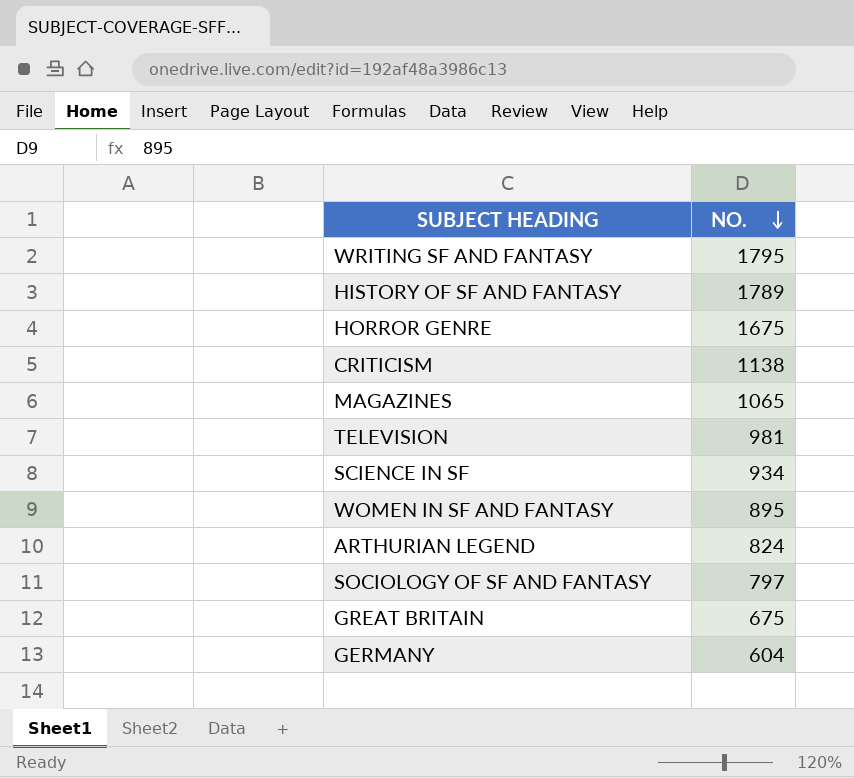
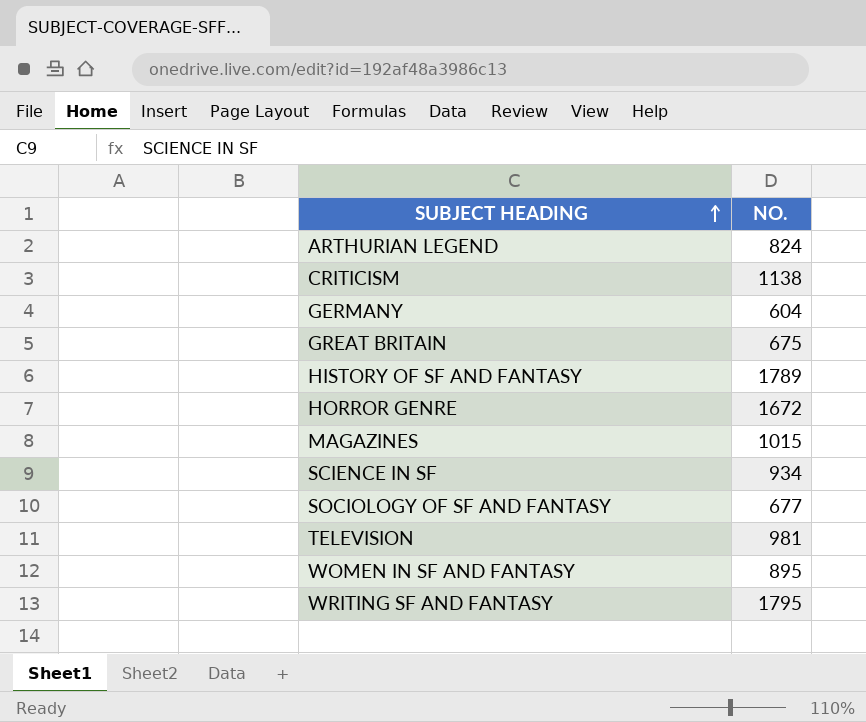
row order: NO. descending -> SUBJECT HEADING ascending
HORROR GENRE | NO.: 1675 -> 1672
MAGAZINES | NO.: 1065 -> 1015
SOCIOLOGY OF SF AND FANTASY | NO.: 797 -> 677

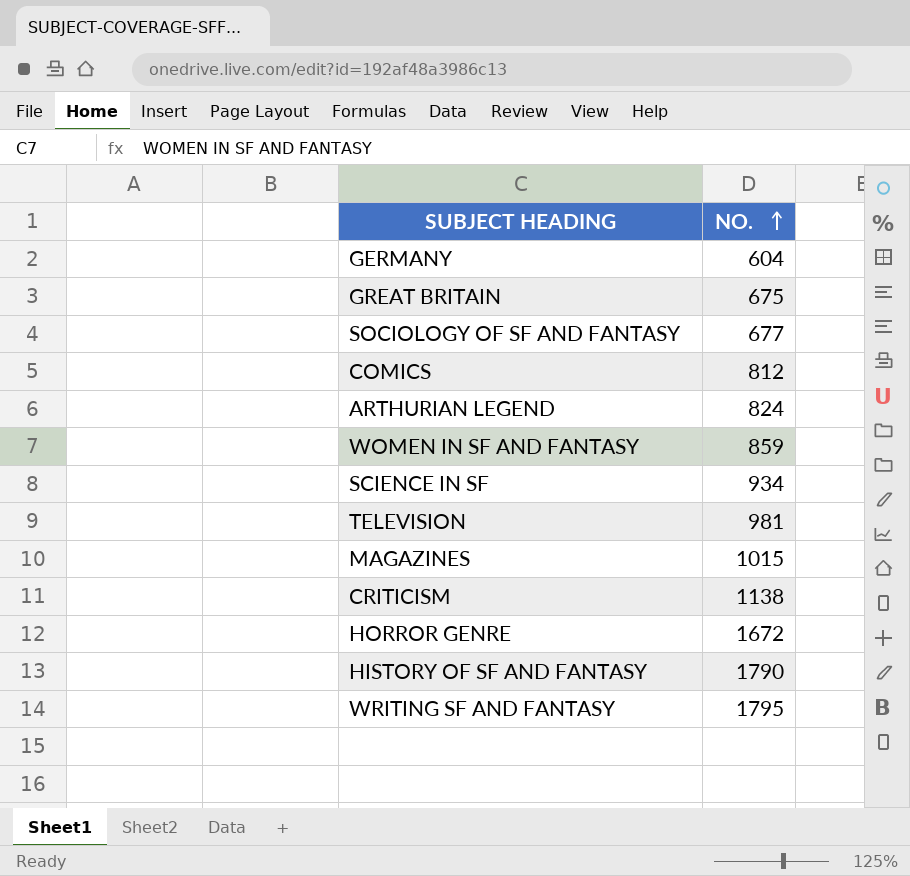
row order: SUBJECT HEADING ascending -> NO. ascending
row COMICS: none -> 812
WOMEN IN SF AND FANTASY | NO.: 895 -> 859
HISTORY OF SF AND FANTASY | NO.: 1789 -> 1790

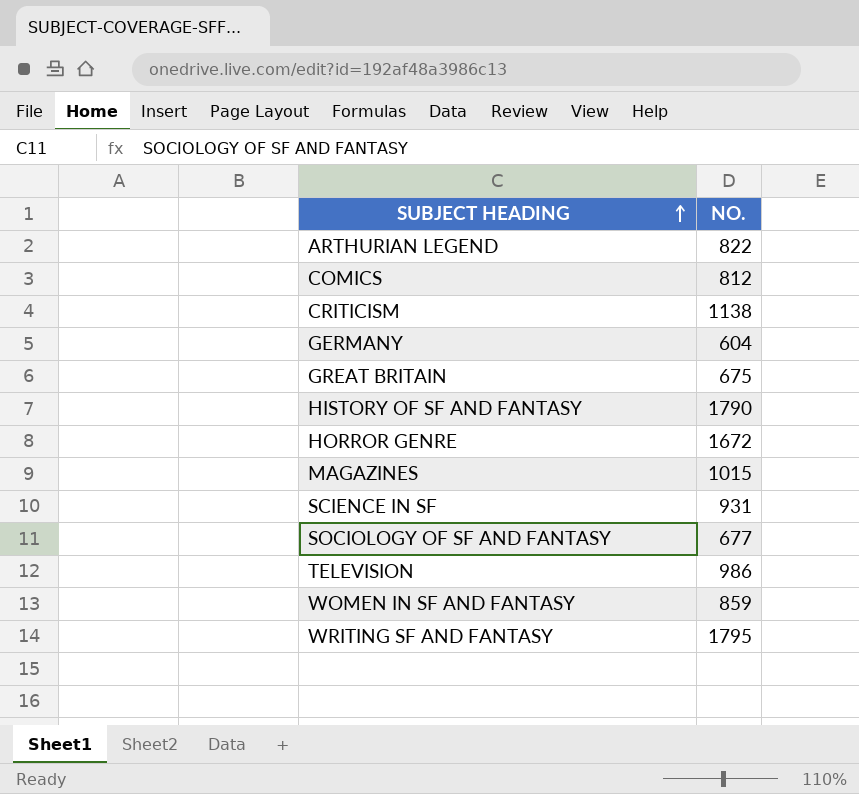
row order: NO. ascending -> SUBJECT HEADING ascending
ARTHURIAN LEGEND | NO.: 824 -> 822
SCIENCE IN SF | NO.: 934 -> 931
TELEVISION | NO.: 981 -> 986

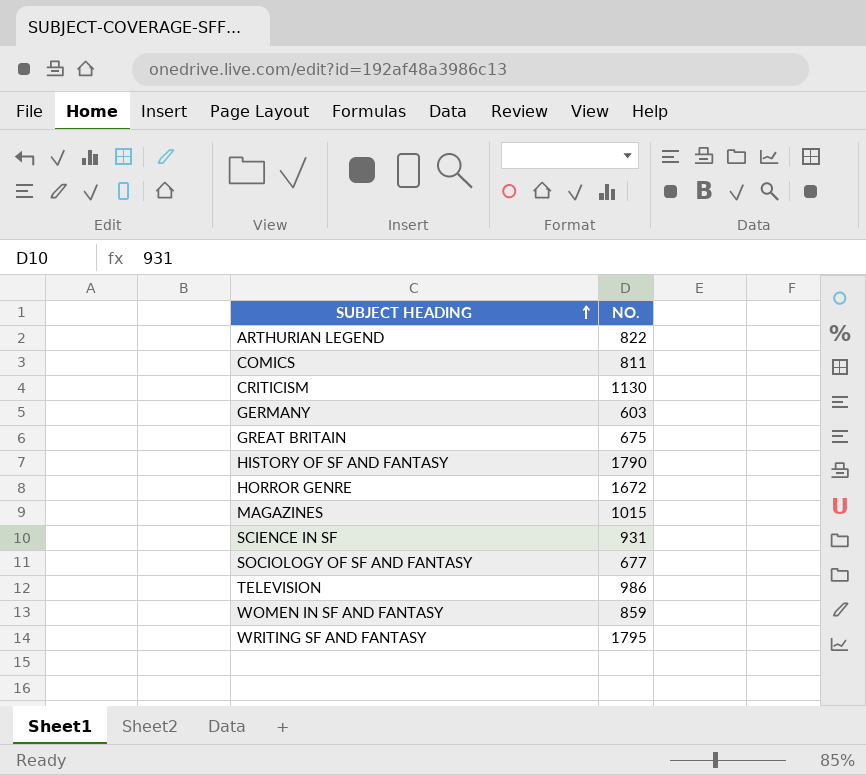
COMICS | NO.: 812 -> 811
CRITICISM | NO.: 1138 -> 1130
GERMANY | NO.: 604 -> 603

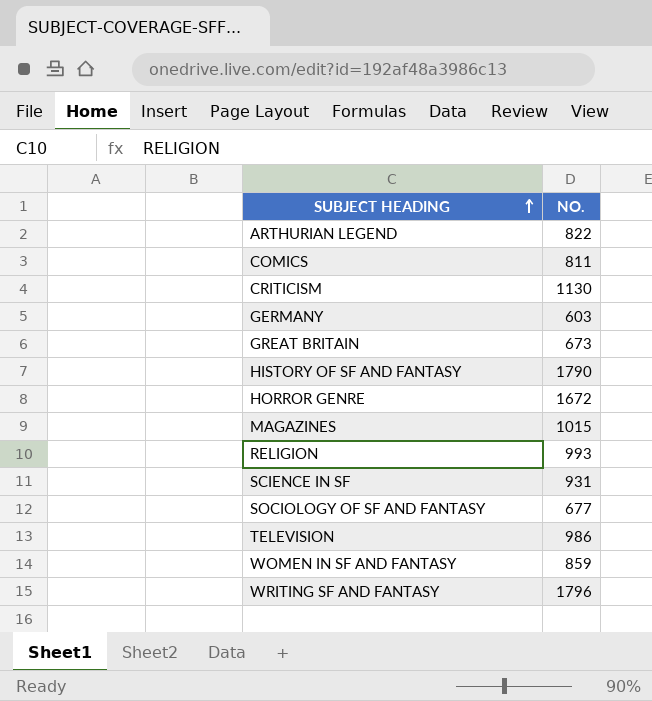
GREAT BRITAIN | NO.: 675 -> 673
row RELIGION: none -> 993
WRITING SF AND FANTASY | NO.: 1795 -> 1796

